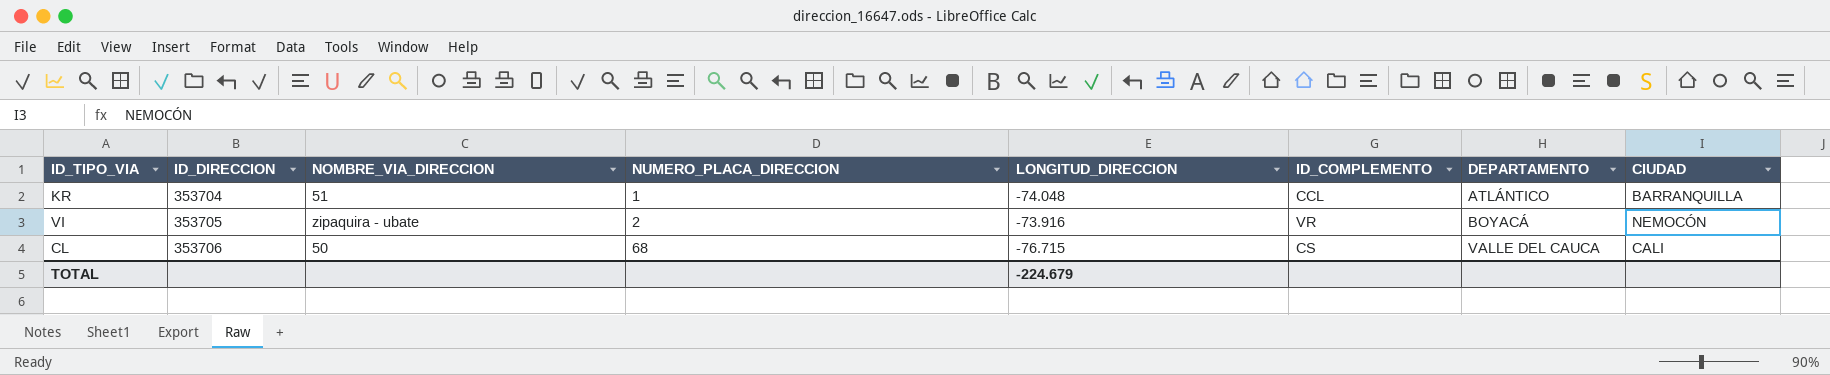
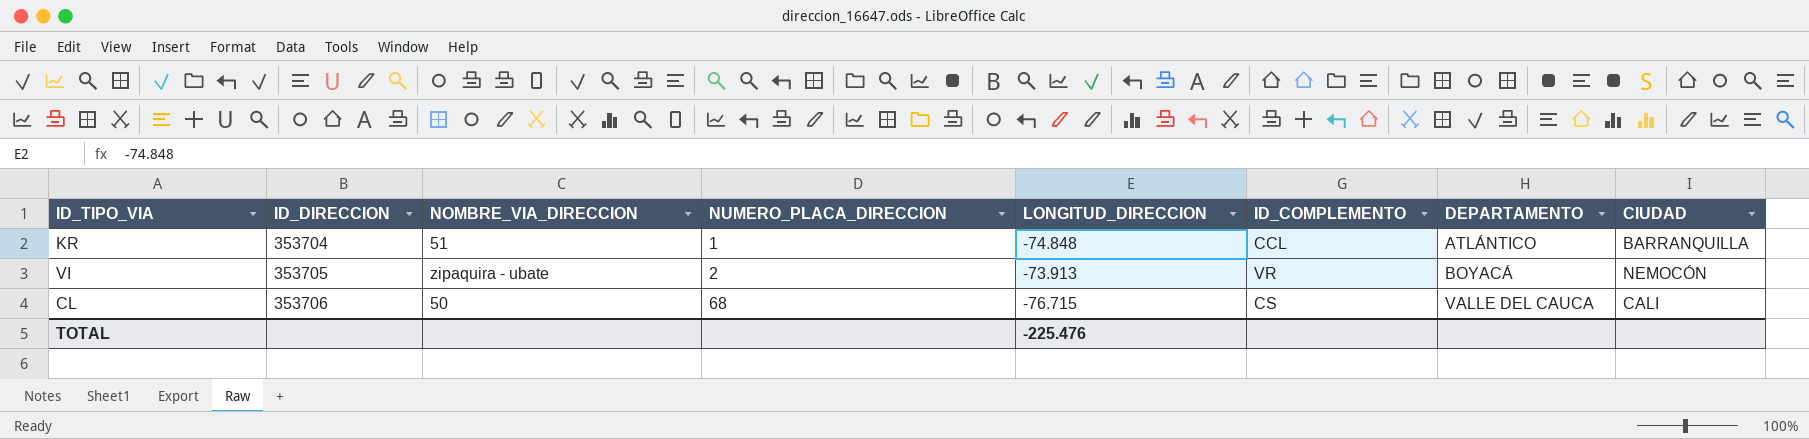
KR | LONGITUD_DIRECCION: -74.048 -> -74.848
VI | LONGITUD_DIRECCION: -73.916 -> -73.913
TOTAL | LONGITUD_DIRECCION: -224.679 -> -225.476

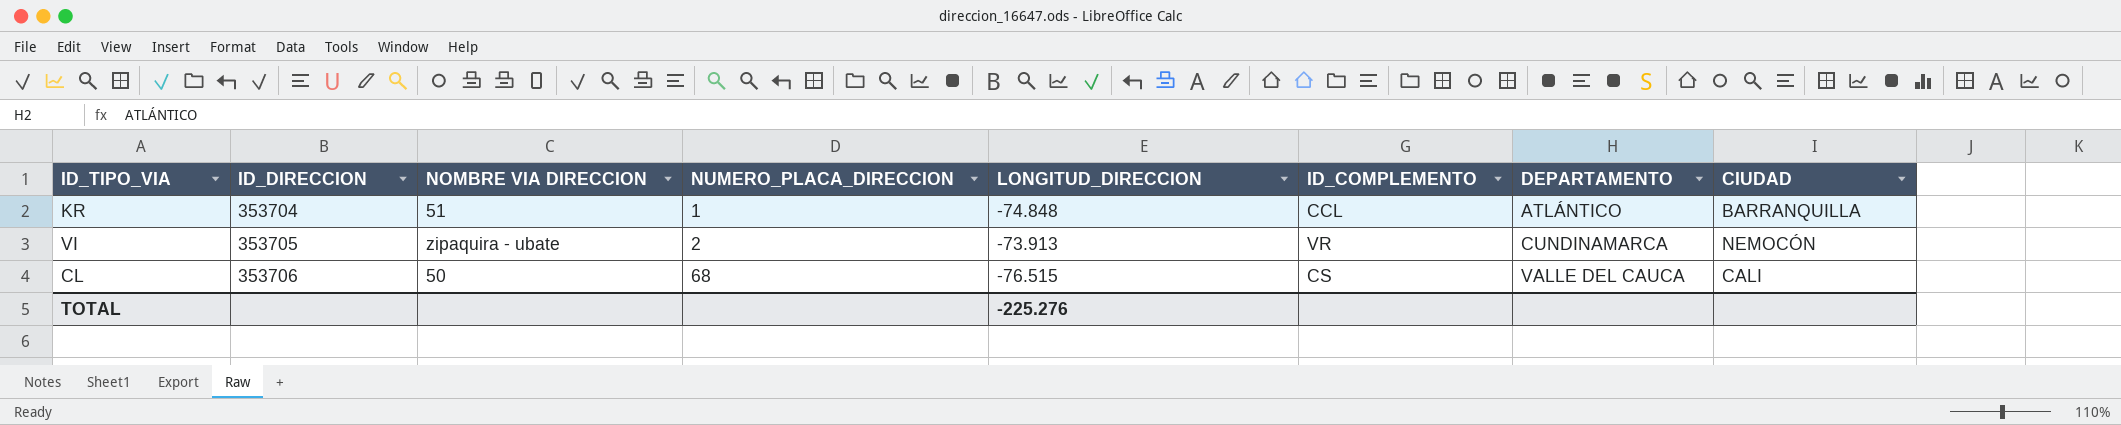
column name: NOMBRE_VIA_DIRECCION -> NOMBRE VIA DIRECCION
VI | DEPARTAMENTO: BOYACÁ -> CUNDINAMARCA
CL | LONGITUD_DIRECCION: -76.715 -> -76.515
TOTAL | LONGITUD_DIRECCION: -225.476 -> -225.276

